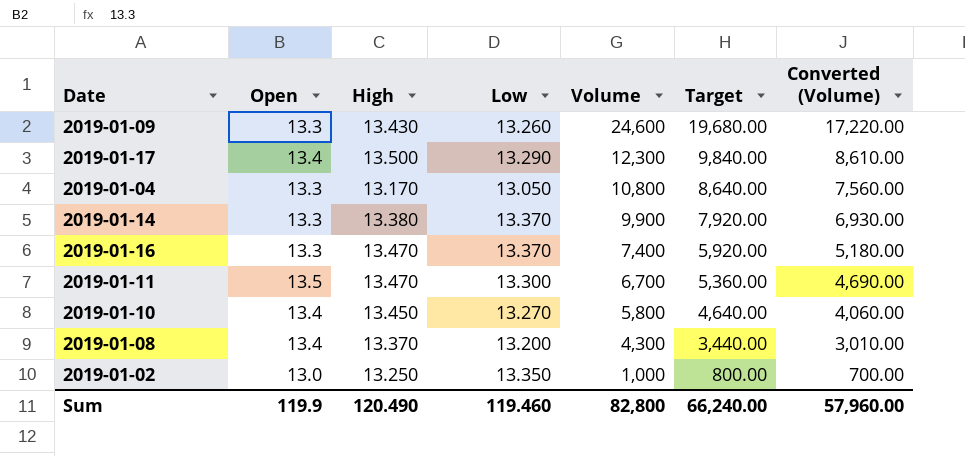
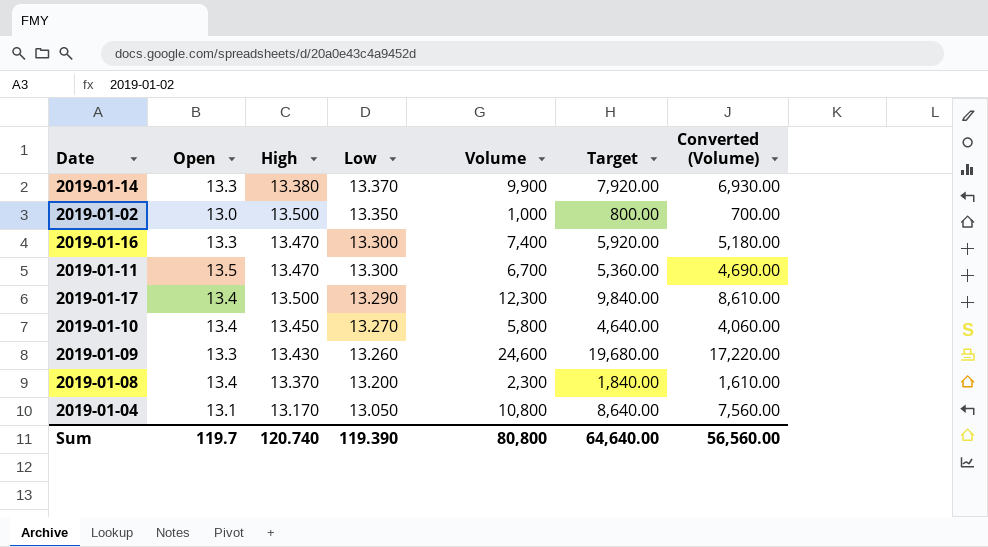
row order: Volume descending -> Low descending
2019-01-02 | High: 13.250 -> 13.500
2019-01-16 | Low: 13.370 -> 13.300
2019-01-08 | Volume: 4,300 -> 2,300
2019-01-08 | Target: 3,440.00 -> 1,840.00
2019-01-08 | Converted (Volume): 3,010.00 -> 1,610.00
2019-01-04 | Open: 13.3 -> 13.1
Sum | Open: 119.9 -> 119.7
Sum | High: 120.490 -> 120.740
Sum | Low: 119.460 -> 119.390
Sum | Volume: 82,800 -> 80,800
Sum | Target: 66,240.00 -> 64,640.00
Sum | Converted (Volume): 57,960.00 -> 56,560.00

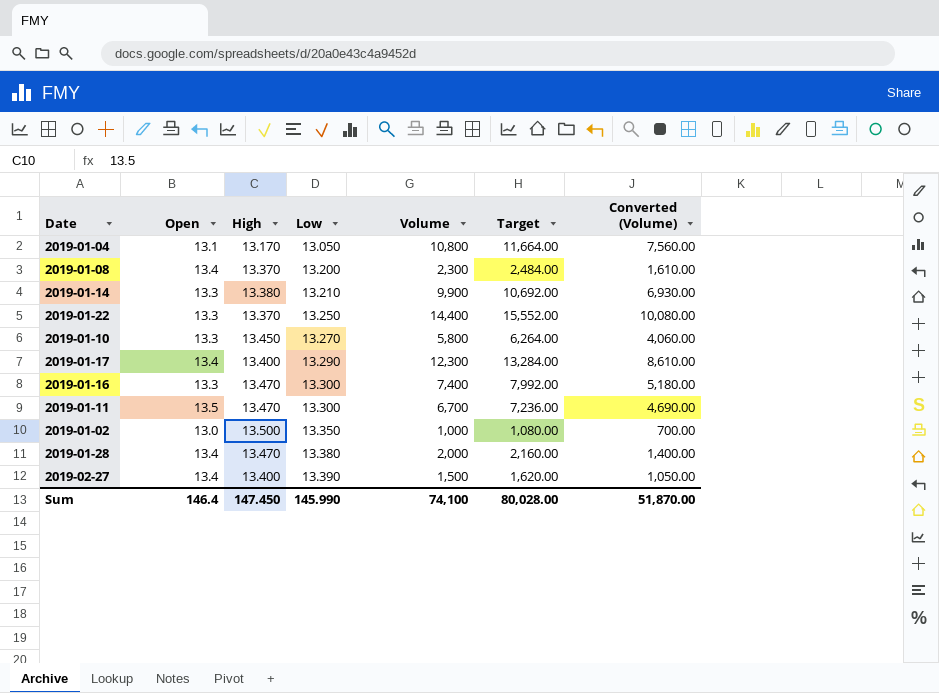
row order: Low descending -> Low ascending
column Target | formula: [Volume] * 0.8 -> [Volume] * 1.08
row 2019-01-09: 13.3 | 13.430 | 13.260 | 24,600 | 19,680.00 | 17,220.00 -> none
2019-01-14 | Low: 13.370 -> 13.210
row 2019-01-22: none -> 13.3 | 13.370 | 13.250 | 14,400 | 15,552.00 | 10,080.00
2019-01-10 | Open: 13.4 -> 13.3
2019-01-17 | High: 13.500 -> 13.400
row 2019-01-28: none -> 13.4 | 13.470 | 13.380 | 2,000 | 2,160.00 | 1,400.00
row 2019-02-27: none -> 13.4 | 13.400 | 13.390 | 1,500 | 1,620.00 | 1,050.00
Sum | Open: 119.7 -> 146.4
Sum | High: 120.740 -> 147.450
Sum | Low: 119.390 -> 145.990
Sum | Volume: 80,800 -> 74,100
Sum | Target: 64,640.00 -> 80,028.00
Sum | Converted (Volume): 56,560.00 -> 51,870.00

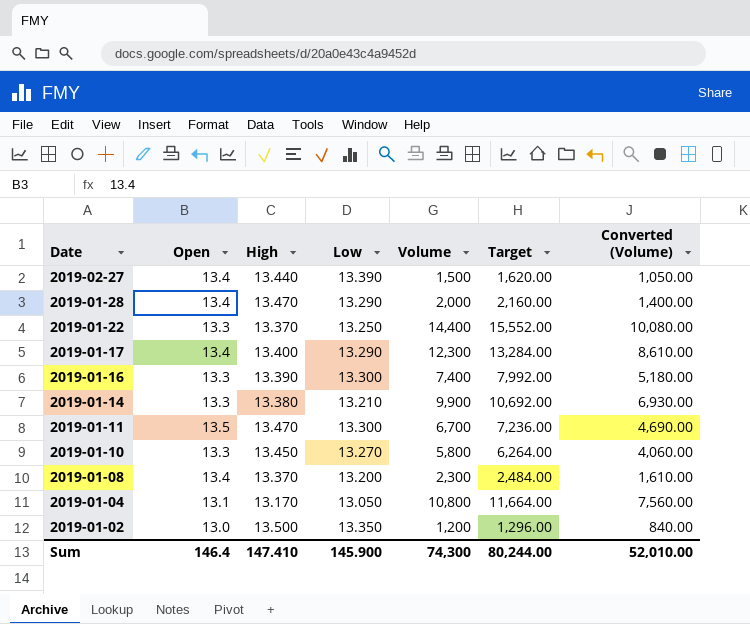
row order: Low ascending -> Date descending
2019-02-27 | High: 13.400 -> 13.440
2019-01-28 | Low: 13.380 -> 13.290
2019-01-16 | High: 13.470 -> 13.390
2019-01-02 | Volume: 1,000 -> 1,200
2019-01-02 | Target: 1,080.00 -> 1,296.00
2019-01-02 | Converted (Volume): 700.00 -> 840.00
Sum | High: 147.450 -> 147.410
Sum | Low: 145.990 -> 145.900
Sum | Volume: 74,100 -> 74,300
Sum | Target: 80,028.00 -> 80,244.00
Sum | Converted (Volume): 51,870.00 -> 52,010.00

